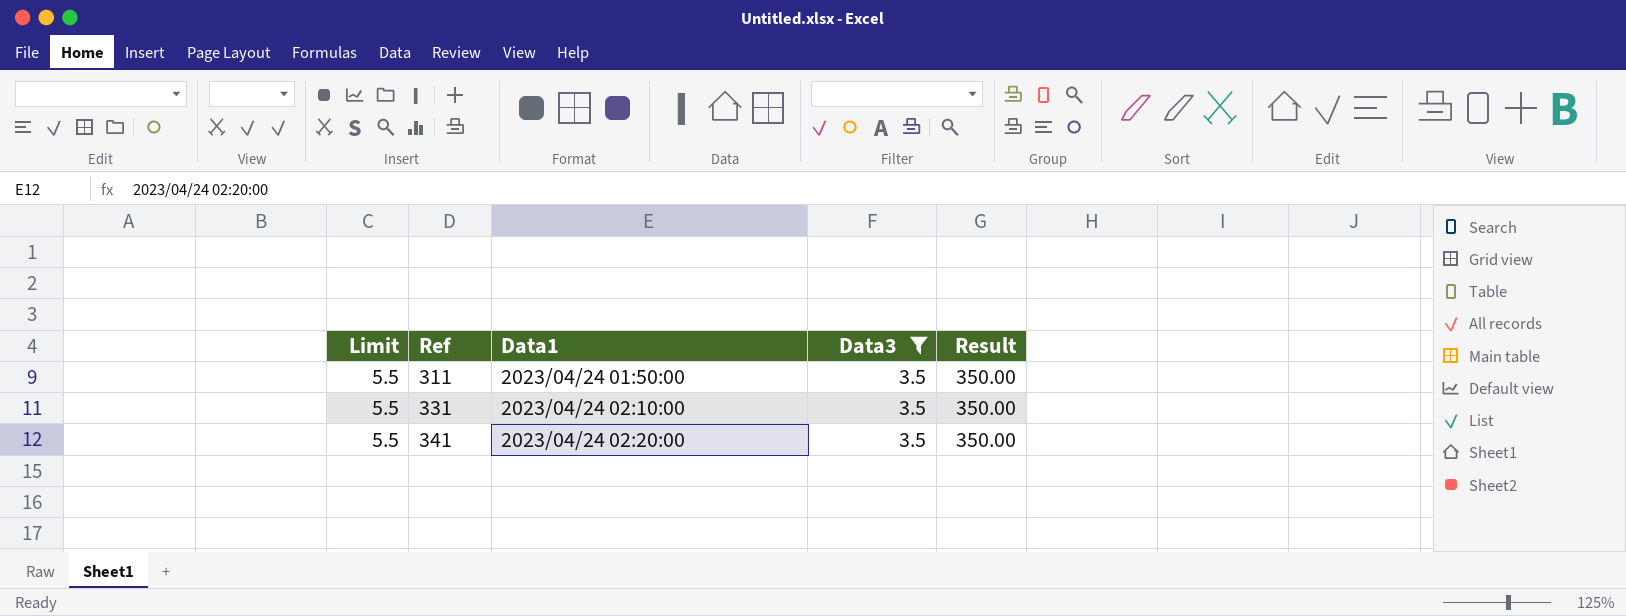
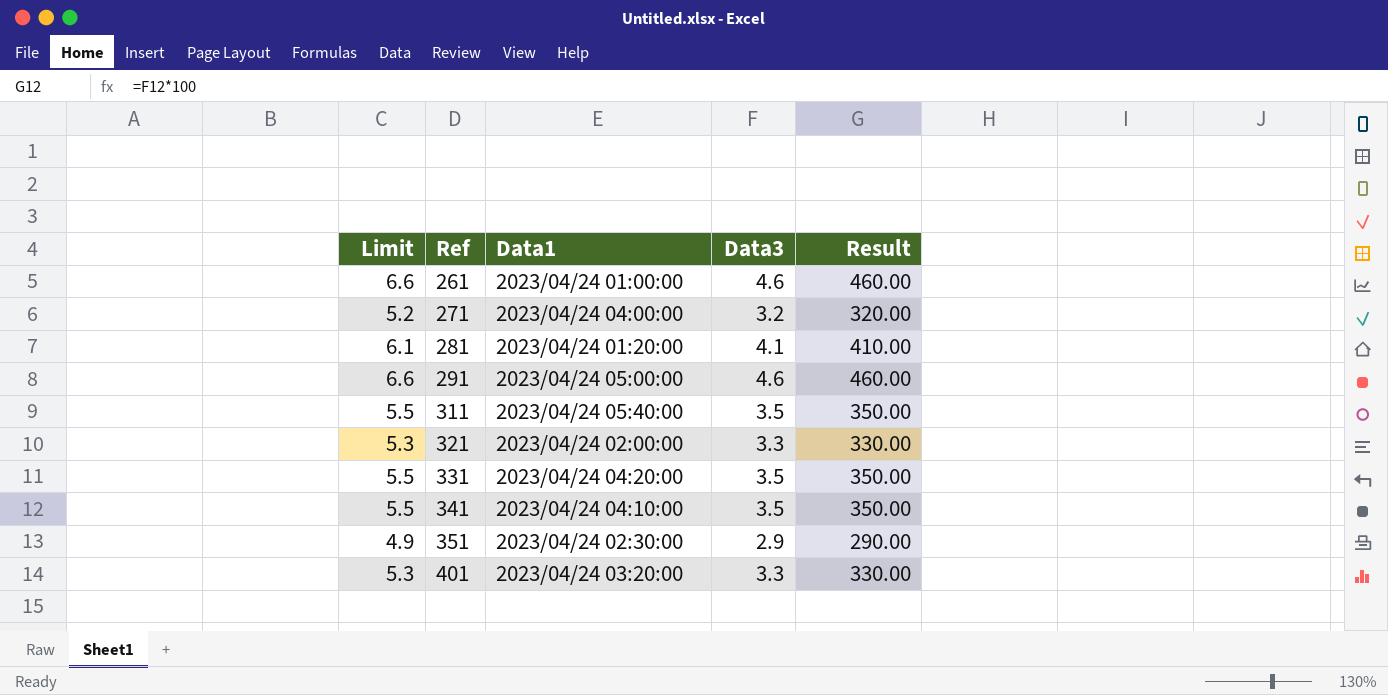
filter: Data3 = 3.5 -> none
311 | Data1: 2023/04/24 01:50:00 -> 2023/04/24 05:40:00
331 | Data1: 2023/04/24 02:10:00 -> 2023/04/24 04:20:00
341 | Data1: 2023/04/24 02:20:00 -> 2023/04/24 04:10:00

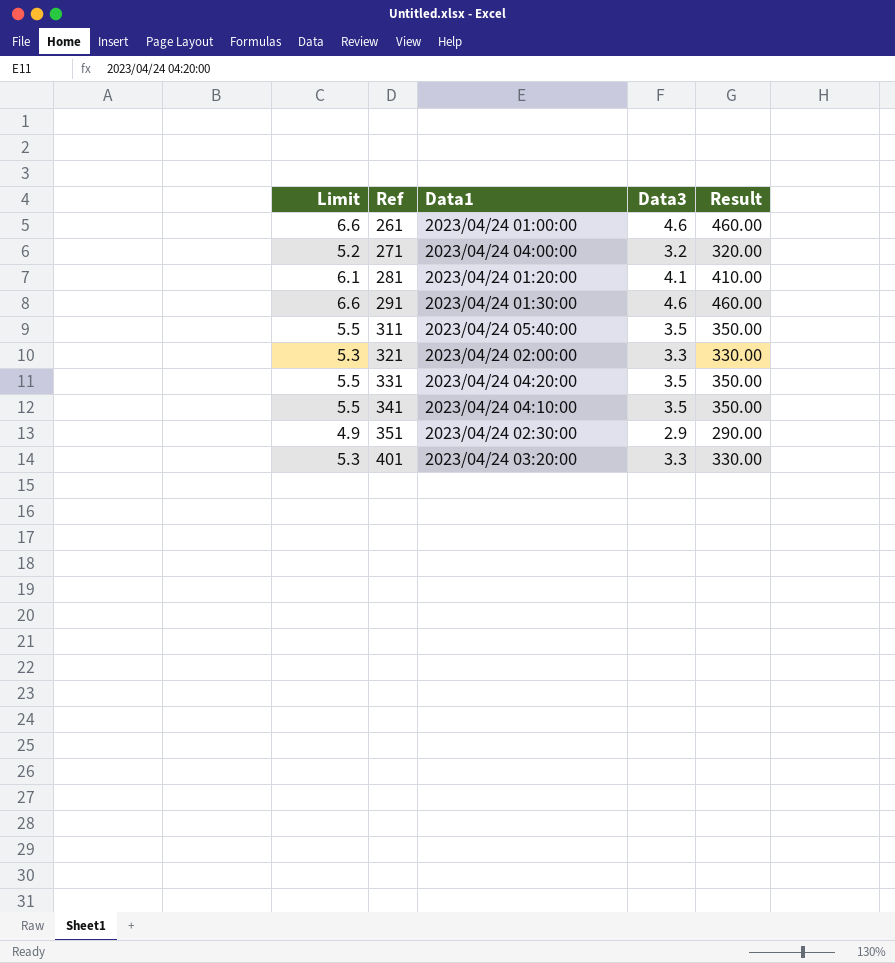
291 | Data1: 2023/04/24 05:00:00 -> 2023/04/24 01:30:00

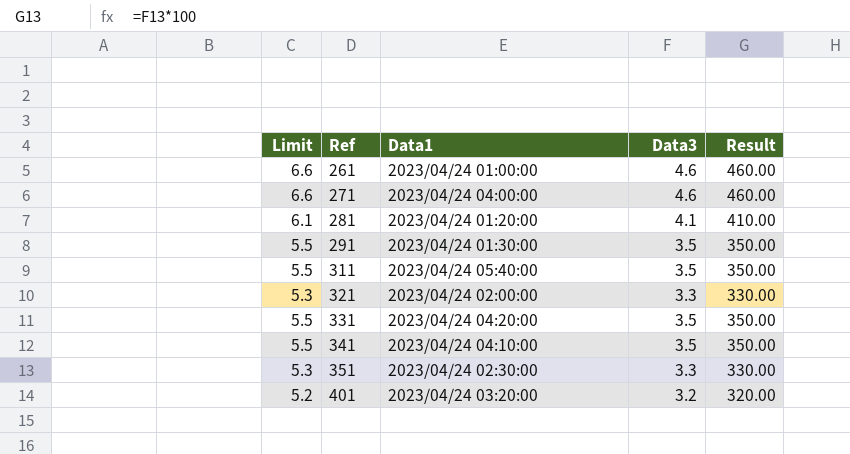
271 | Limit: 5.2 -> 6.6
271 | Data3: 3.2 -> 4.6
271 | Result: 320.00 -> 460.00
291 | Limit: 6.6 -> 5.5
291 | Data3: 4.6 -> 3.5
291 | Result: 460.00 -> 350.00
351 | Limit: 4.9 -> 5.3
351 | Data3: 2.9 -> 3.3
351 | Result: 290.00 -> 330.00
401 | Limit: 5.3 -> 5.2
401 | Data3: 3.3 -> 3.2
401 | Result: 330.00 -> 320.00

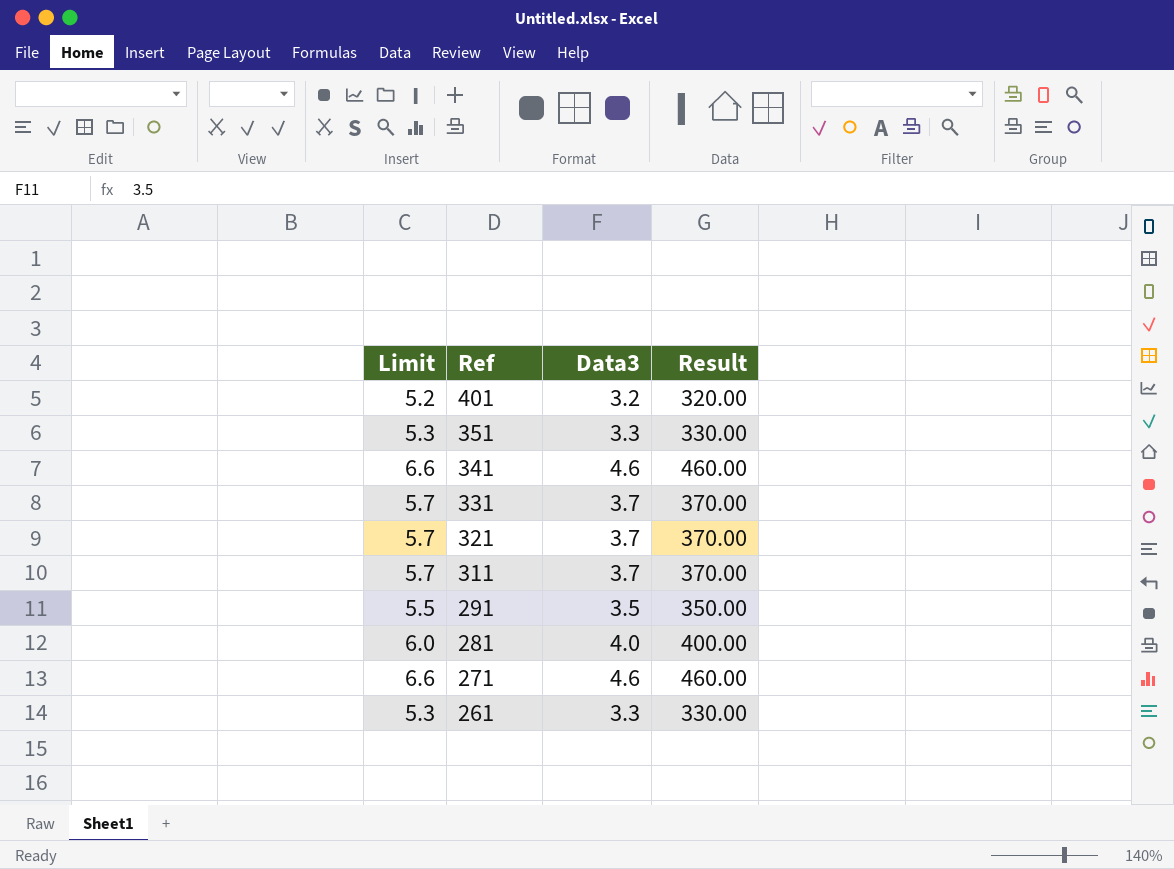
row order: Ref ascending -> Ref descending
column Data1 | position: 3 -> none
341 | Limit: 5.5 -> 6.6
341 | Data3: 3.5 -> 4.6
341 | Result: 350.00 -> 460.00
331 | Limit: 5.5 -> 5.7
331 | Data3: 3.5 -> 3.7
331 | Result: 350.00 -> 370.00
321 | Limit: 5.3 -> 5.7
321 | Data3: 3.3 -> 3.7
321 | Result: 330.00 -> 370.00
311 | Limit: 5.5 -> 5.7
311 | Data3: 3.5 -> 3.7
311 | Result: 350.00 -> 370.00
281 | Limit: 6.1 -> 6.0
281 | Data3: 4.1 -> 4.0
281 | Result: 410.00 -> 400.00
261 | Limit: 6.6 -> 5.3
261 | Data3: 4.6 -> 3.3
261 | Result: 460.00 -> 330.00

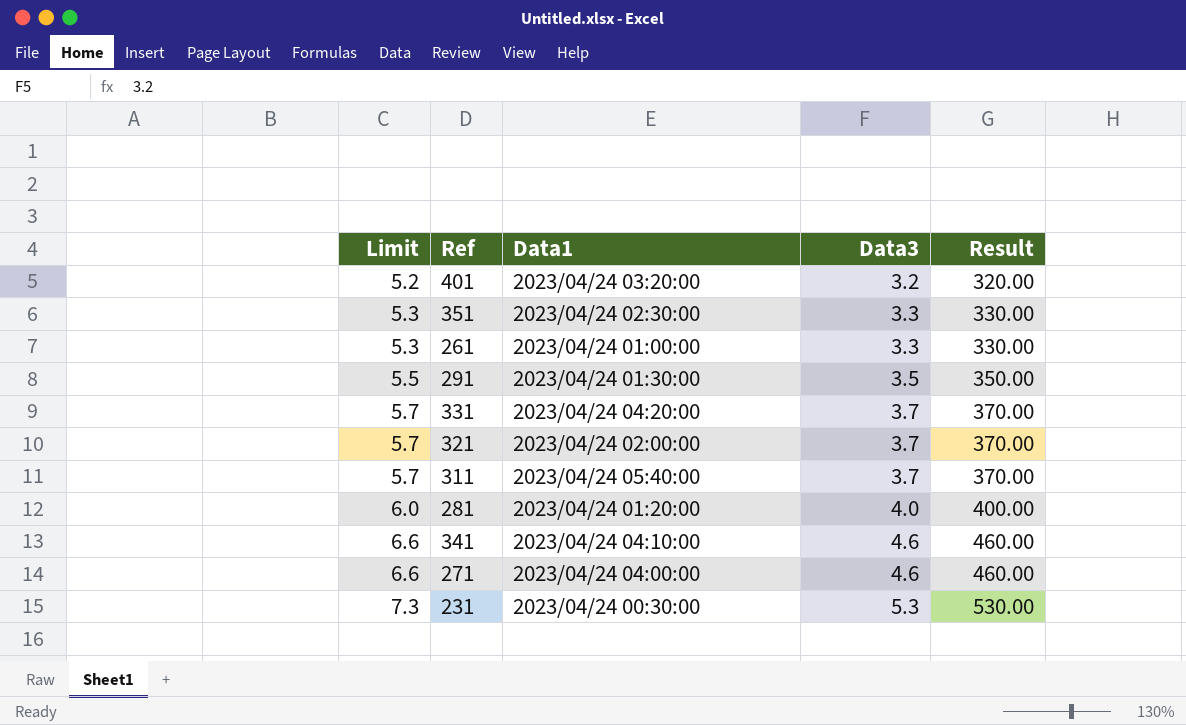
row order: Ref descending -> Limit ascending
column Data1 | position: none -> 3
row 231: none -> 7.3 | 2023/04/24 00:30:00 | 5.3 | 530.00

